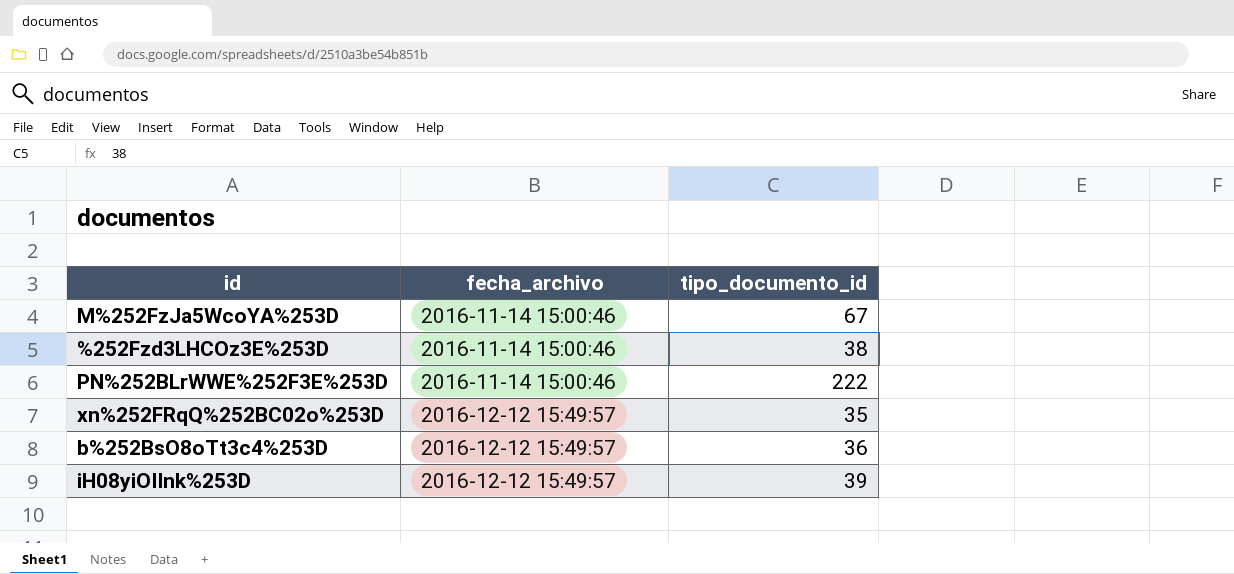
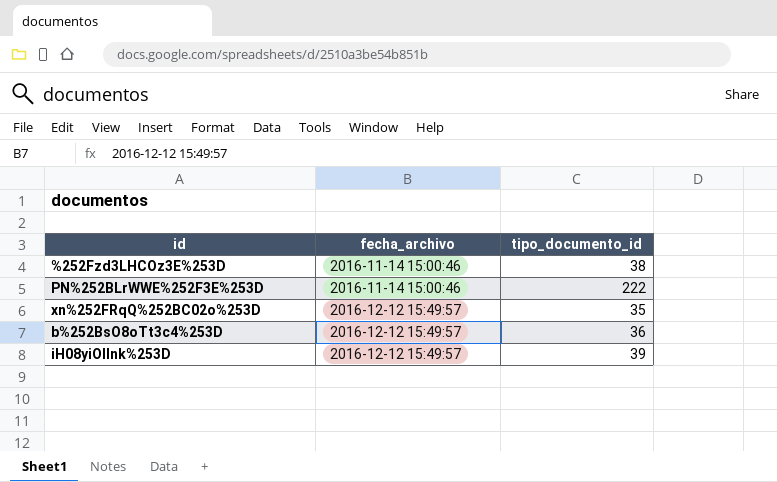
row M%252FzJa5WcoYA%253D: 2016-11-14 15:00:46 | 67 -> none

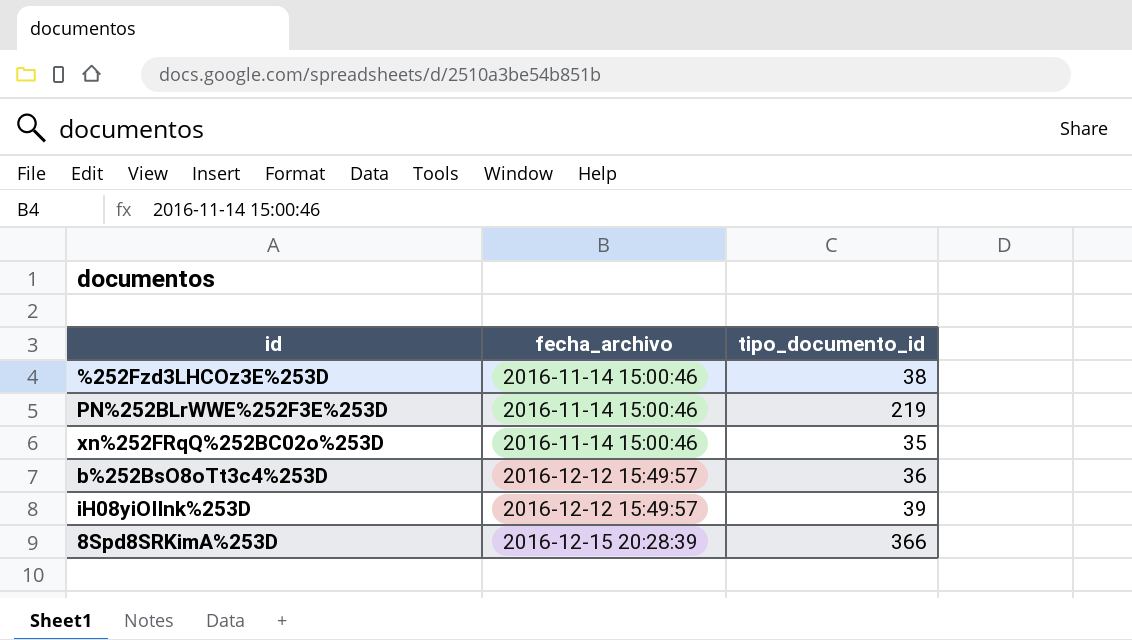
PN%252BLrWWE%252F3E%253D | tipo_documento_id: 222 -> 219
xn%252FRqQ%252BC02o%253D | fecha_archivo: 2016-12-12 15:49:57 -> 2016-11-14 15:00:46
row 8Spd8SRKimA%253D: none -> 2016-12-15 20:28:39 | 366

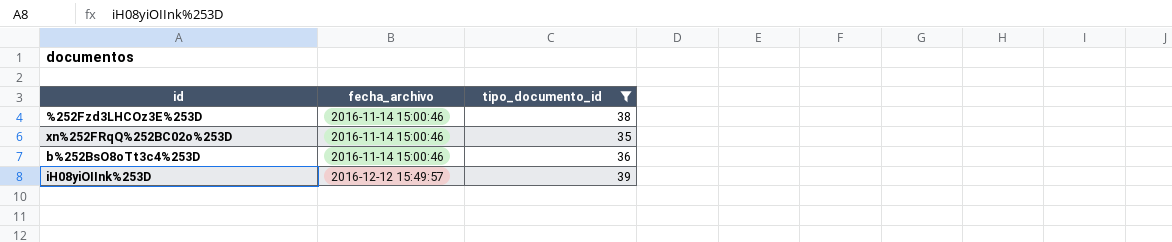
filter: none -> tipo_documento_id <= 39
b%252BsO8oTt3c4%253D | fecha_archivo: 2016-12-12 15:49:57 -> 2016-11-14 15:00:46

